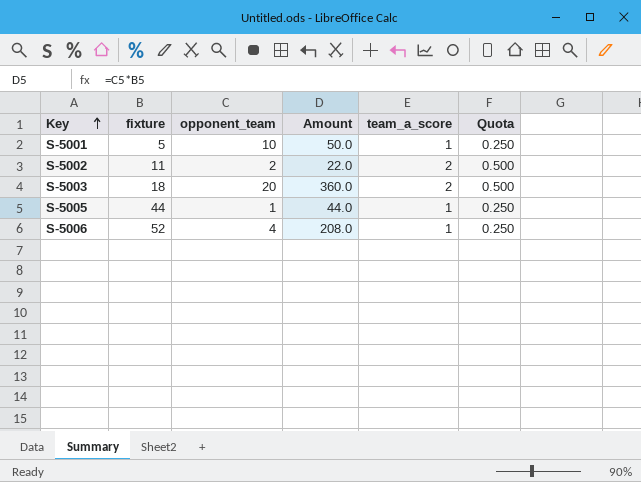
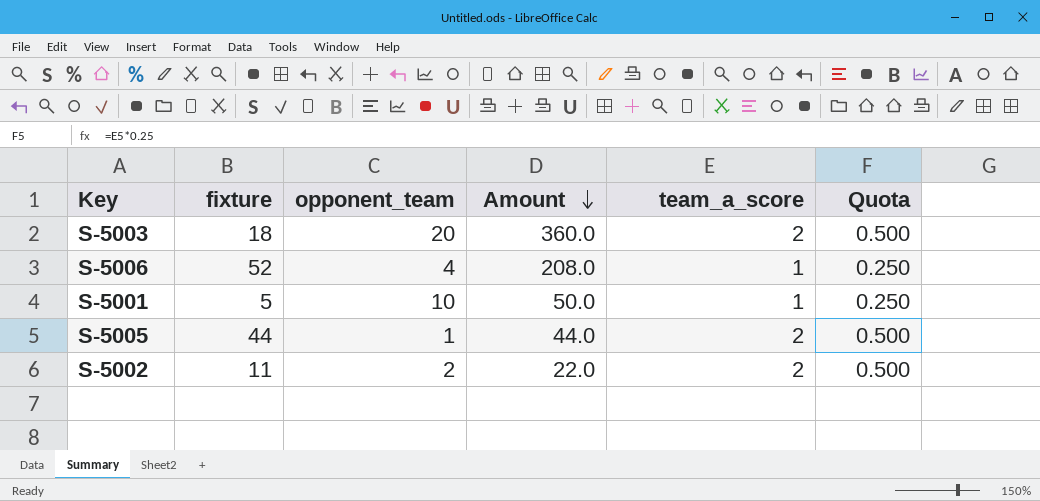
row order: Key ascending -> Amount descending
S-5005 | team_a_score: 1 -> 2
S-5005 | Quota: 0.250 -> 0.500

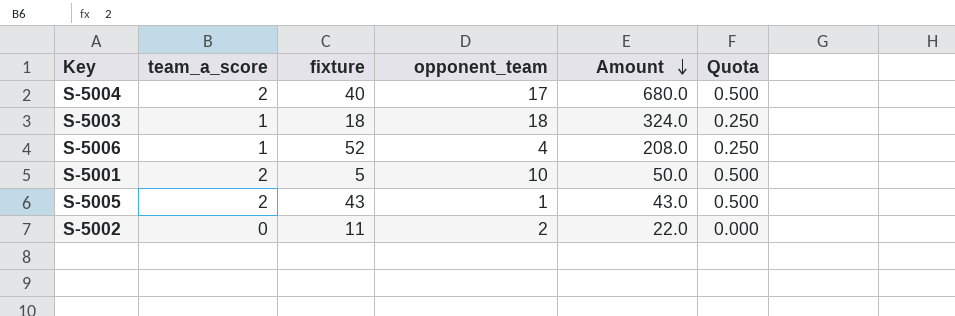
column team_a_score | position: 5 -> 2
row S-5004: none -> 2 | 40 | 17 | 680.0 | 0.500
S-5003 | team_a_score: 2 -> 1
S-5003 | opponent_team: 20 -> 18
S-5003 | Amount: 360.0 -> 324.0
S-5003 | Quota: 0.500 -> 0.250
S-5001 | team_a_score: 1 -> 2
S-5001 | Quota: 0.250 -> 0.500
S-5005 | fixture: 44 -> 43
S-5005 | Amount: 44.0 -> 43.0
S-5002 | team_a_score: 2 -> 0
S-5002 | Quota: 0.500 -> 0.000

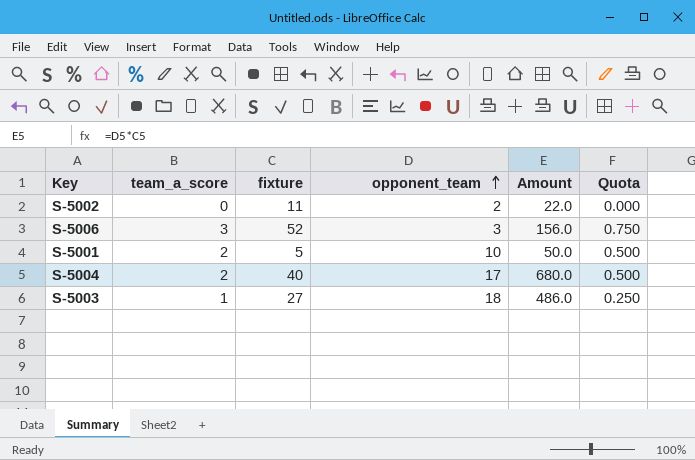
row order: Amount descending -> opponent_team ascending
row S-5005: 2 | 43 | 1 | 43.0 | 0.500 -> none
S-5006 | team_a_score: 1 -> 3
S-5006 | opponent_team: 4 -> 3
S-5006 | Amount: 208.0 -> 156.0
S-5006 | Quota: 0.250 -> 0.750
S-5003 | fixture: 18 -> 27
S-5003 | Amount: 324.0 -> 486.0

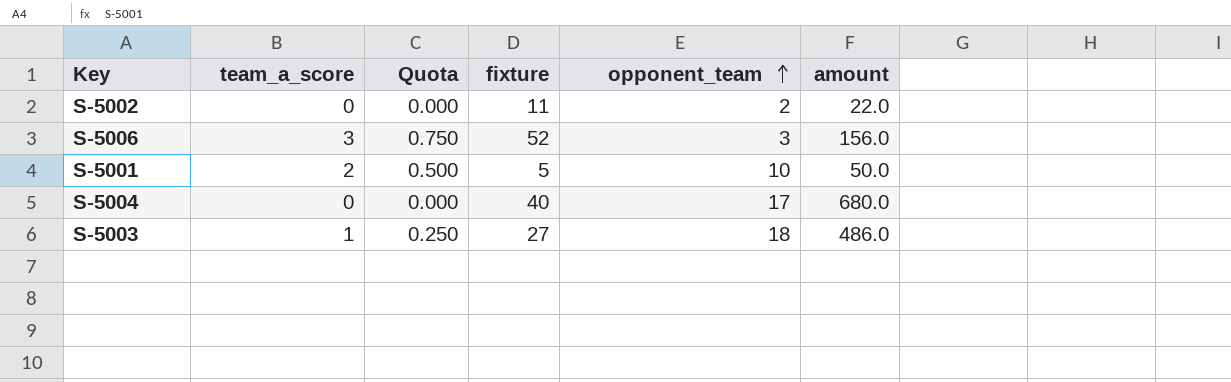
column Quota | position: 6 -> 3
column name: Amount -> amount
S-5004 | team_a_score: 2 -> 0
S-5004 | Quota: 0.500 -> 0.000

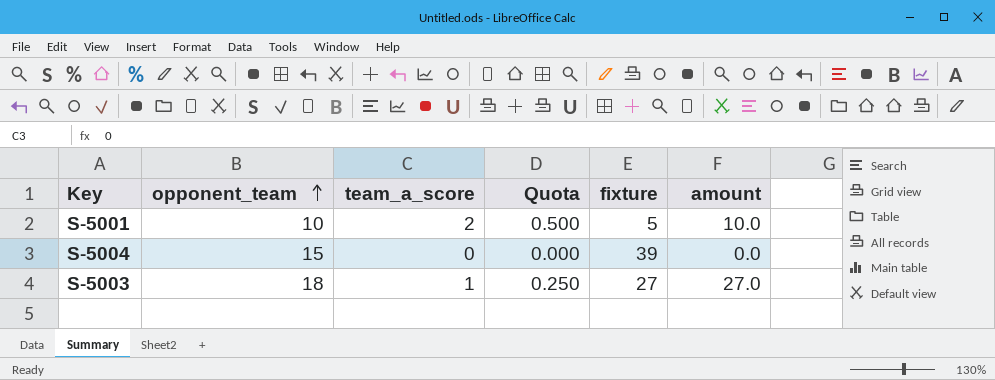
column opponent_team | position: 5 -> 2
column amount | formula: [fixture] * [opponent_team] -> [team_a_score] * [fixture]
row S-5002: 0 | 0.000 | 11 | 2 | 22.0 -> none
row S-5006: 3 | 0.750 | 52 | 3 | 156.0 -> none
S-5004 | opponent_team: 17 -> 15
S-5004 | fixture: 40 -> 39

